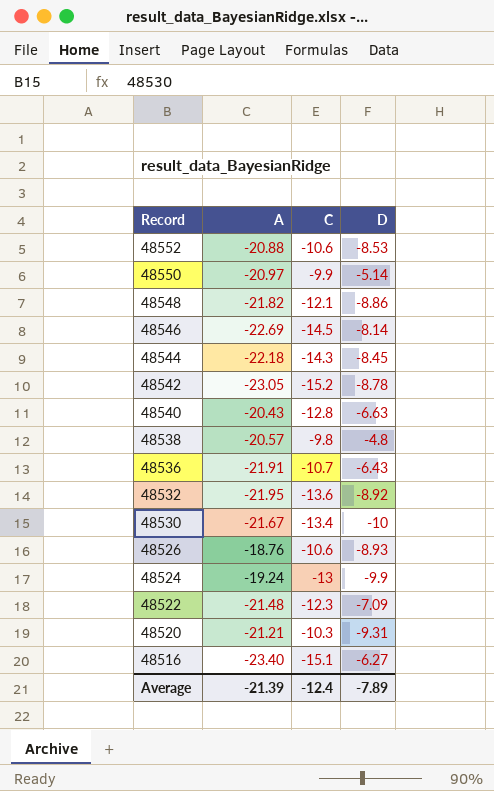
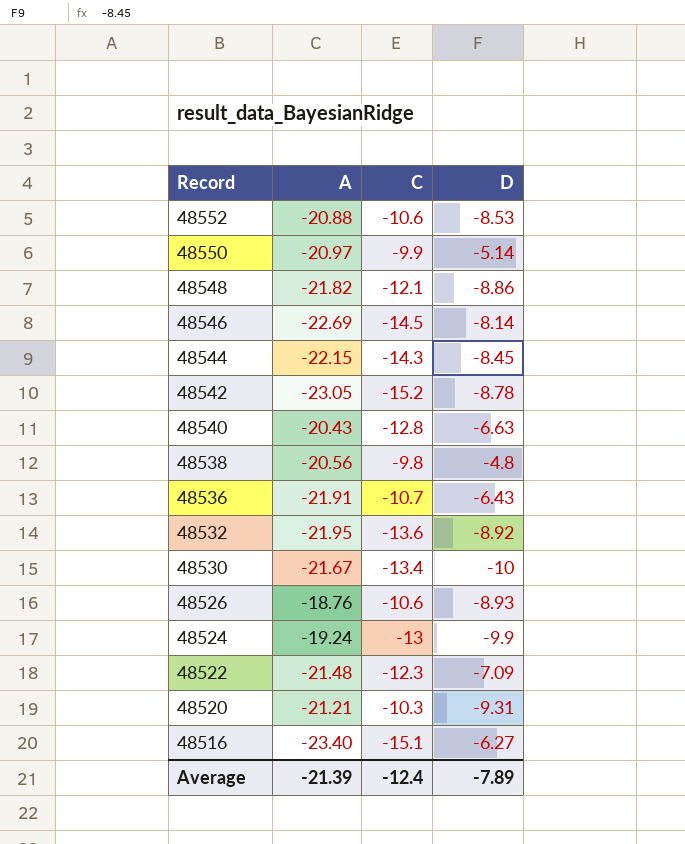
48544 | A: -22.18 -> -22.15
48538 | A: -20.57 -> -20.56

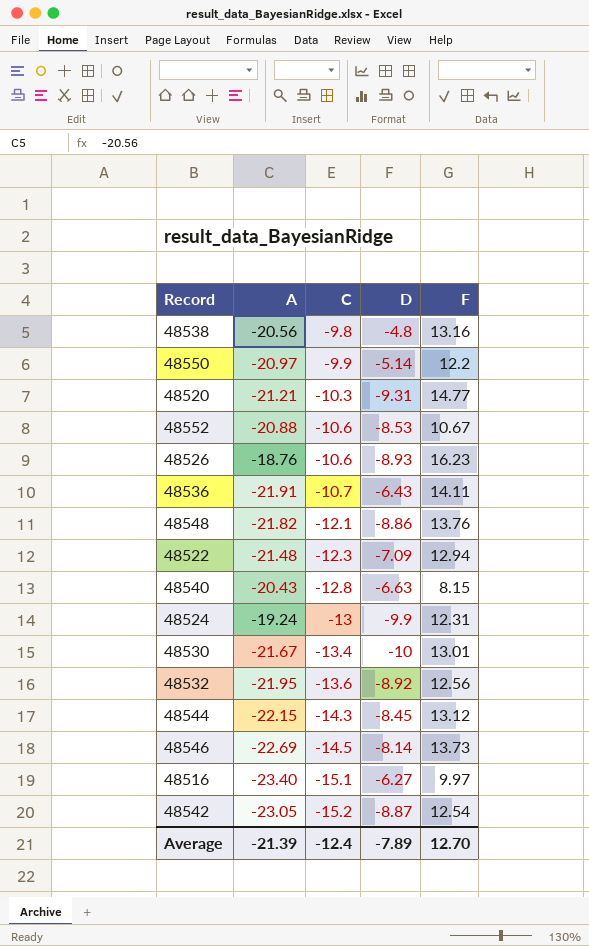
row order: Record descending -> C descending
column F | position: none -> 5
48542 | D: -8.78 -> -8.87

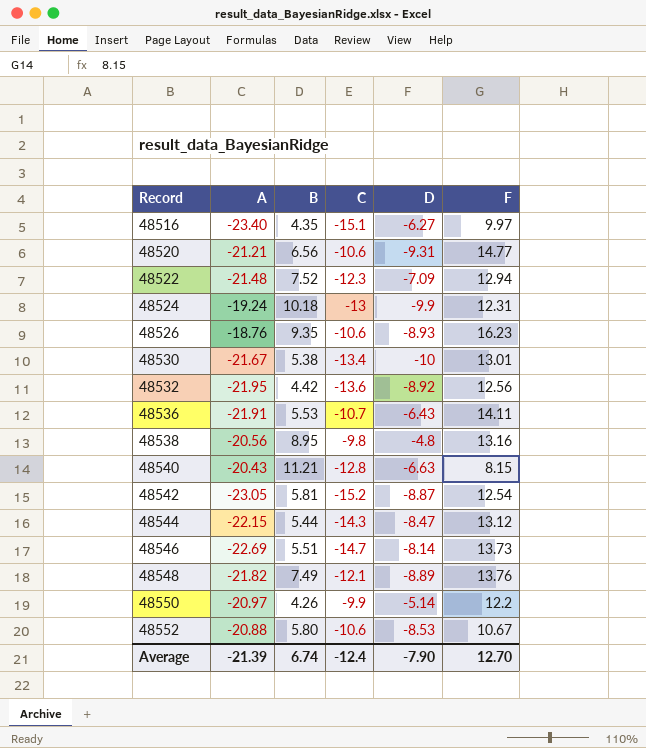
row order: C descending -> Record ascending
column B | position: none -> 3
48520 | C: -10.3 -> -10.6
48544 | D: -8.45 -> -8.47
48546 | C: -14.5 -> -14.7
48548 | D: -8.86 -> -8.89
Average | D: -7.89 -> -7.90

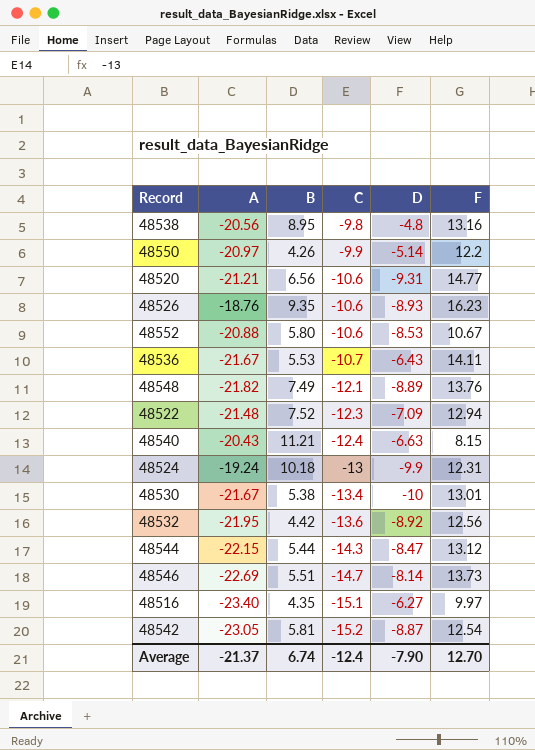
row order: Record ascending -> C descending
48536 | A: -21.91 -> -21.67
48540 | C: -12.8 -> -12.4
Average | A: -21.39 -> -21.37

